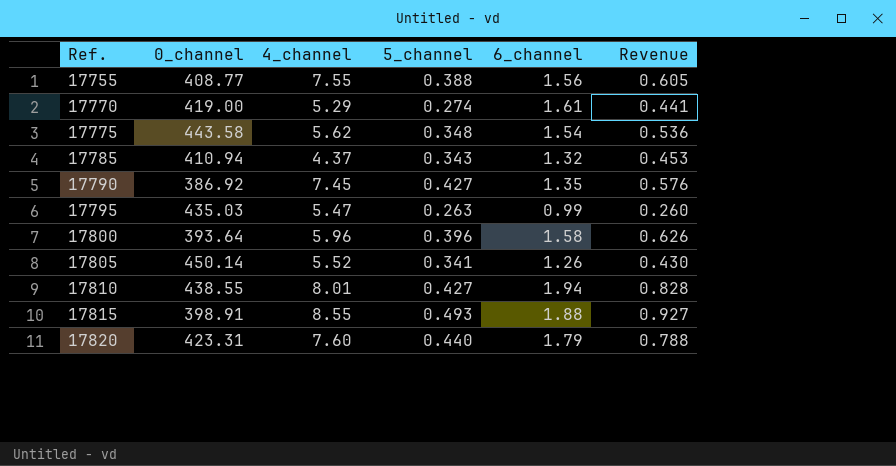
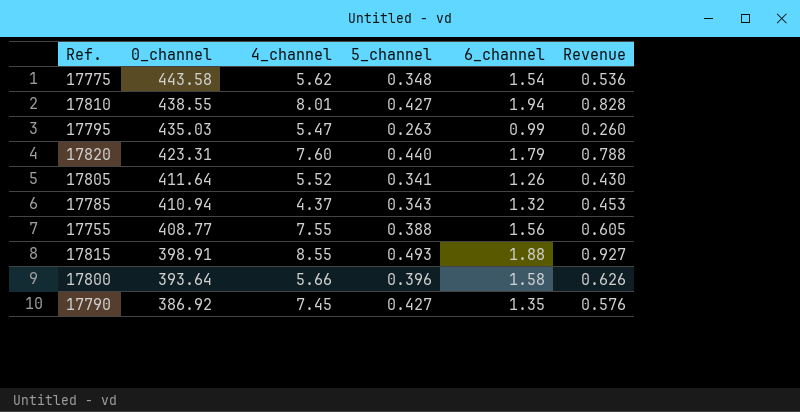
row order: Ref. ascending -> 0_channel descending
row 17770: 419.00 | 5.29 | 0.274 | 1.61 | 0.441 -> none
17805 | 0_channel: 450.14 -> 411.64
17800 | 4_channel: 5.96 -> 5.66

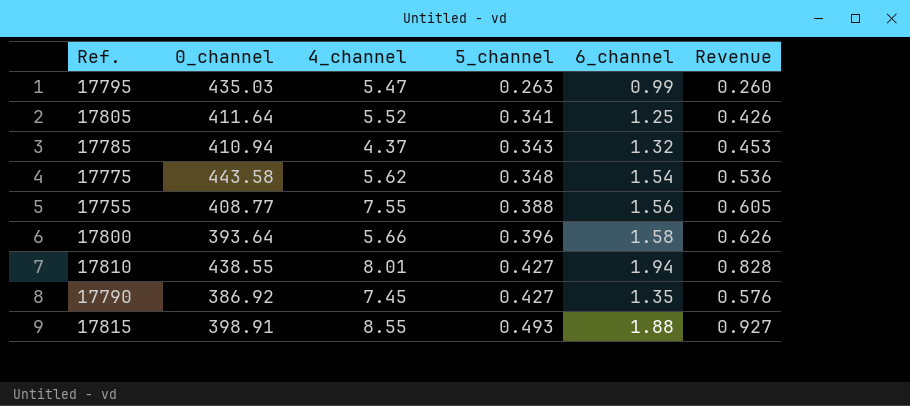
row order: 0_channel descending -> 5_channel ascending
row 17820: 423.31 | 7.60 | 0.440 | 1.79 | 0.788 -> none
17805 | 6_channel: 1.26 -> 1.25
17805 | Revenue: 0.430 -> 0.426

